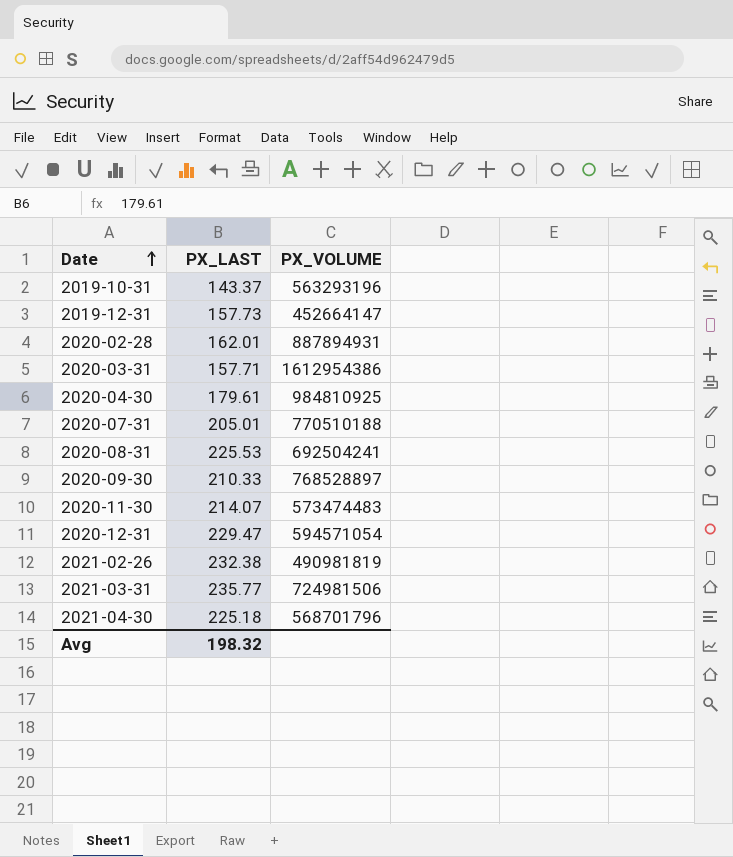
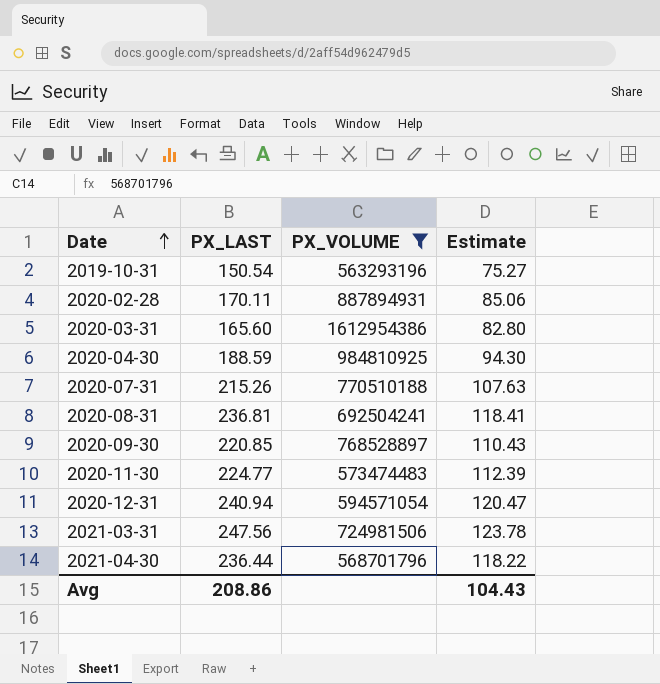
filter: none -> PX_VOLUME >= 563293196
column Estimate | formula: none -> [PX_LAST] * 0.5
2019-10-31 | PX_LAST: 143.37 -> 150.54
2020-02-28 | PX_LAST: 162.01 -> 170.11
2020-03-31 | PX_LAST: 157.71 -> 165.60
2020-04-30 | PX_LAST: 179.61 -> 188.59
2020-07-31 | PX_LAST: 205.01 -> 215.26
2020-08-31 | PX_LAST: 225.53 -> 236.81
2020-09-30 | PX_LAST: 210.33 -> 220.85
2020-11-30 | PX_LAST: 214.07 -> 224.77
2020-12-31 | PX_LAST: 229.47 -> 240.94
2021-03-31 | PX_LAST: 235.77 -> 247.56
2021-04-30 | PX_LAST: 225.18 -> 236.44
Avg | PX_LAST: 198.32 -> 208.86

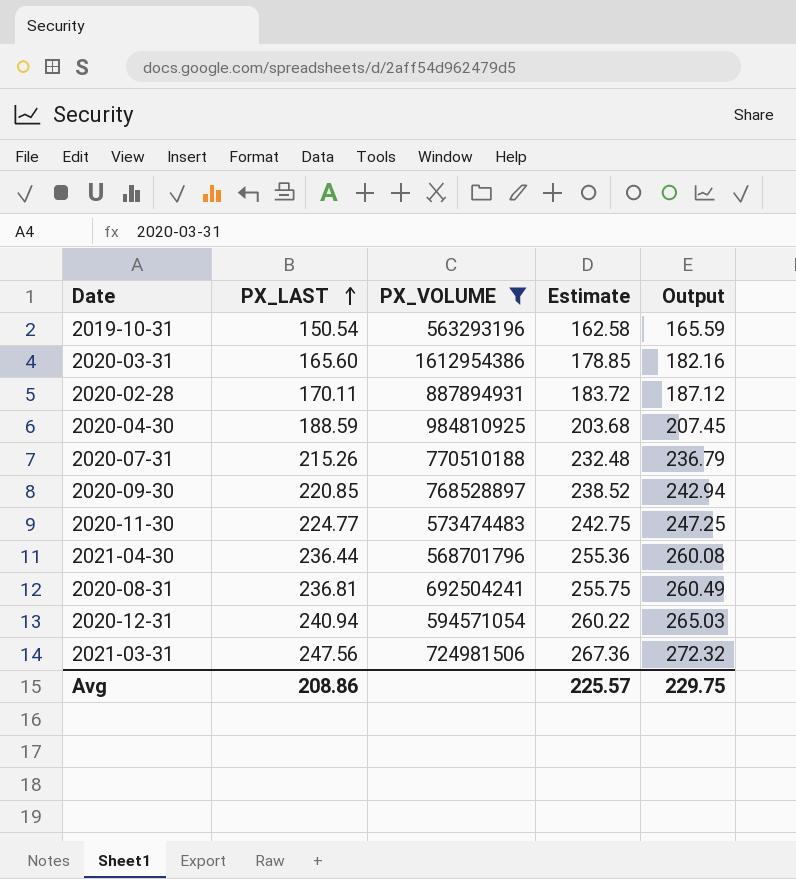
row order: Date ascending -> PX_LAST ascending
column Estimate | formula: [PX_LAST] * 0.5 -> [PX_LAST] * 1.08
column Output | formula: none -> [PX_LAST] * 1.1
Avg | Estimate: 104.43 -> 225.57

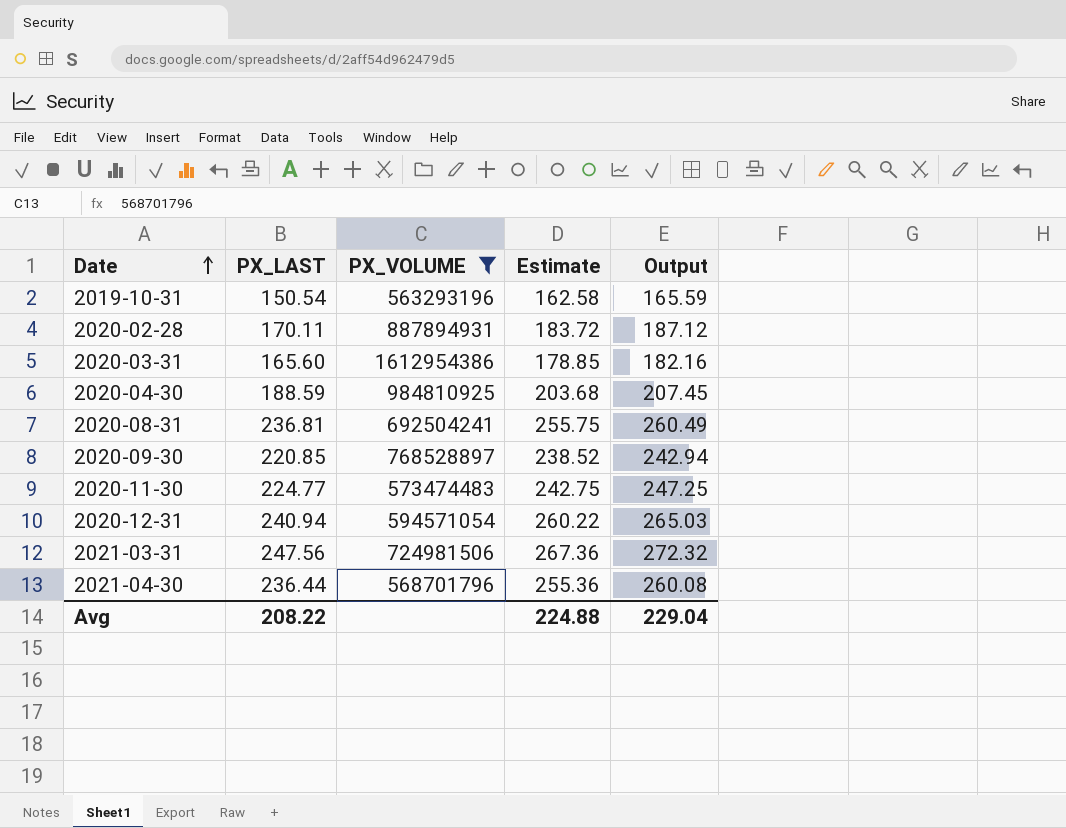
row order: PX_LAST ascending -> Date ascending
row 2020-07-31: 215.26 | 770510188 | 232.48 | 236.79 -> none
Avg | PX_LAST: 208.86 -> 208.22
Avg | Estimate: 225.57 -> 224.88
Avg | Output: 229.75 -> 229.04

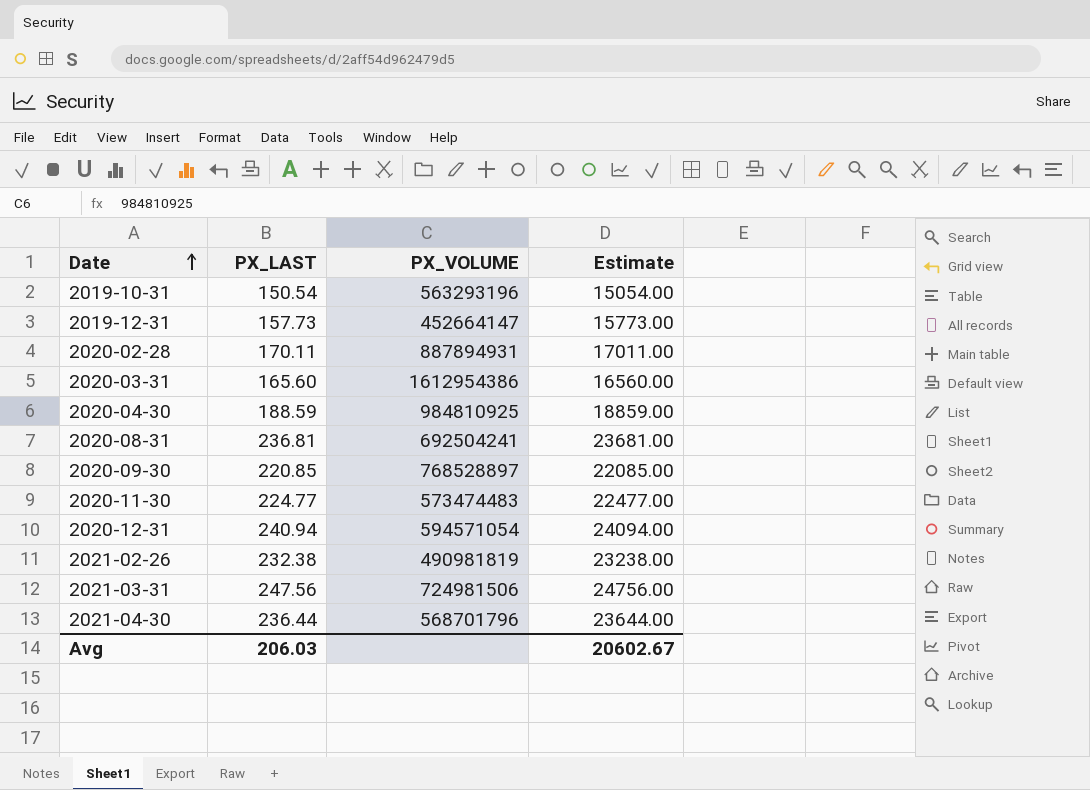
filter: PX_VOLUME >= 563293196 -> none
column Output | formula: [PX_LAST] * 1.1 -> none
column Estimate | formula: [PX_LAST] * 1.08 -> [PX_LAST] * 100
Avg | PX_LAST: 208.22 -> 206.03
Avg | Estimate: 224.88 -> 20602.67

